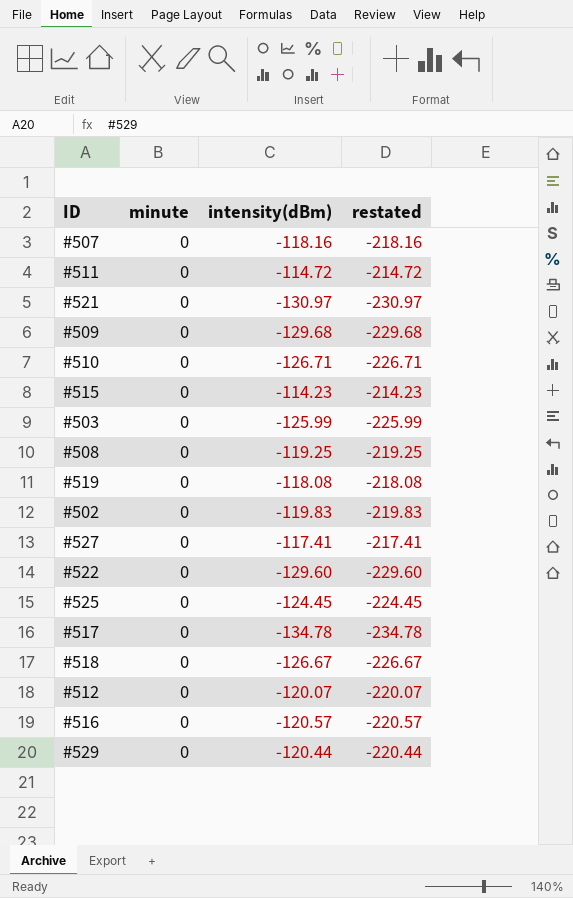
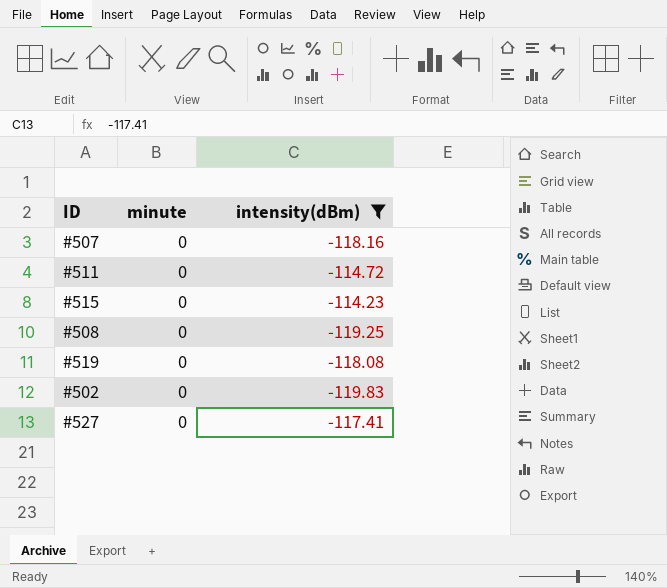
filter: none -> intensity(dBm) >= -119.83
column restated | formula: [intensity(dBm)] - 100 -> none

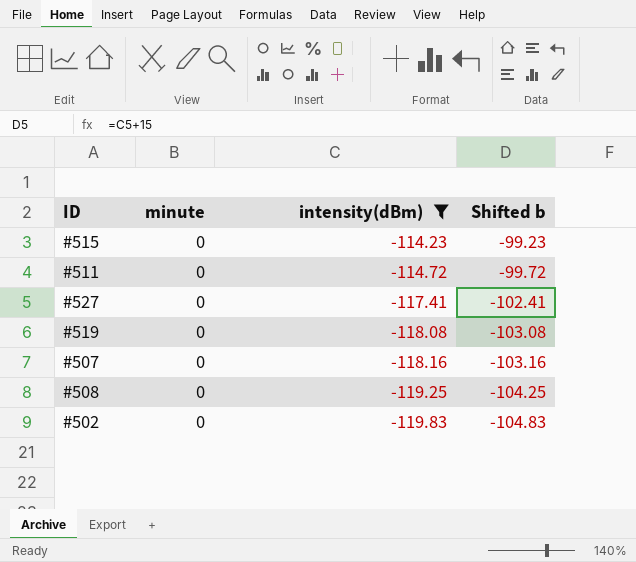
row order: none -> intensity(dBm) descending
column Shifted b | formula: none -> [intensity(dBm)] + 15

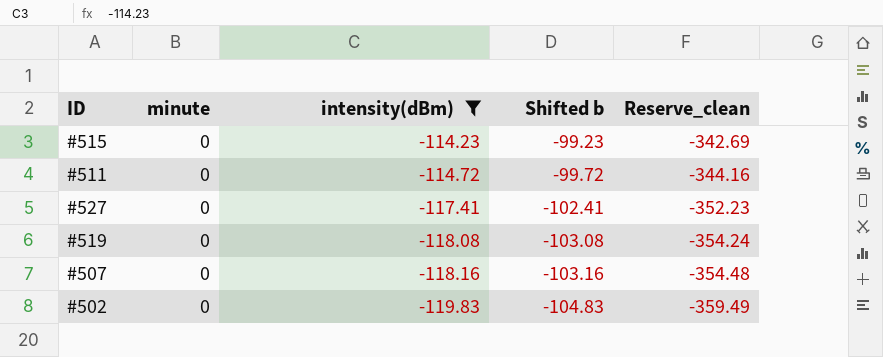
column Reserve_clean | formula: none -> [intensity(dBm)] * 3
row #508: 0 | -119.25 | -104.25 -> none

